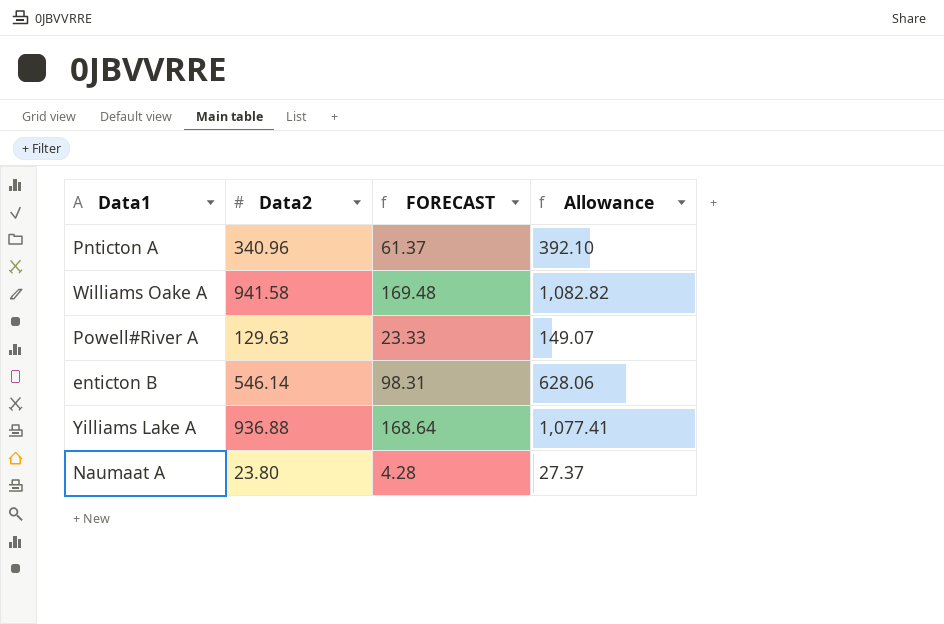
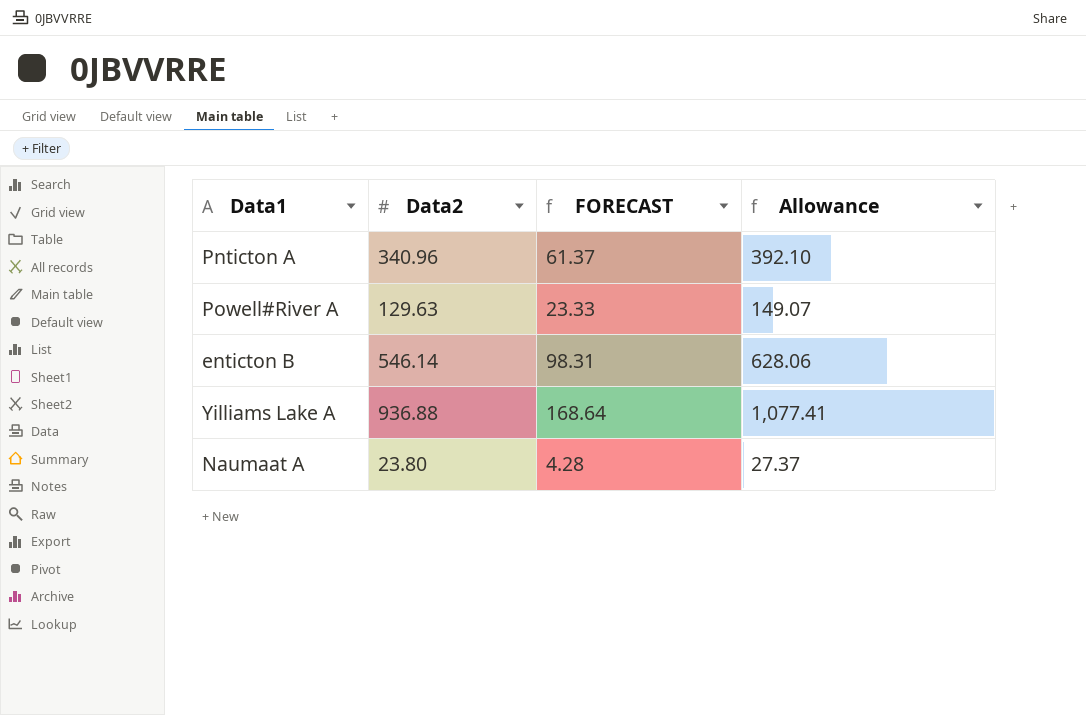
row Williams Oake A: 941.58 | 169.48 | 1,082.82 -> none

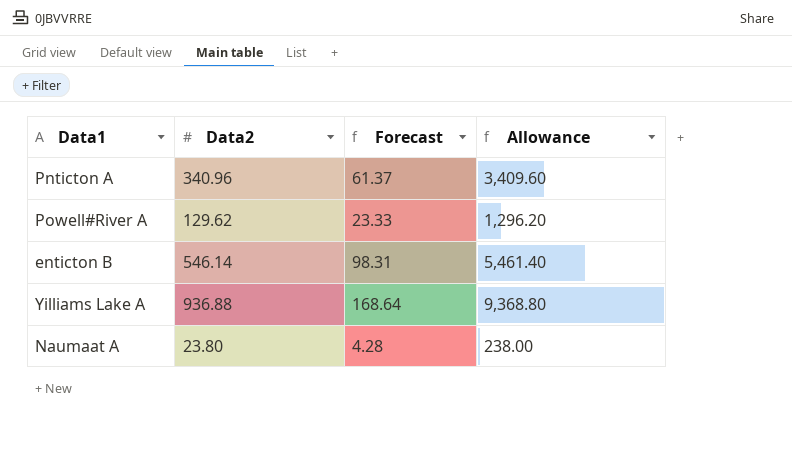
column name: FORECAST -> Forecast
column Allowance | formula: [Data2] * 1.15 -> [Data2] * 10
Powell#River A | Data2: 129.63 -> 129.62

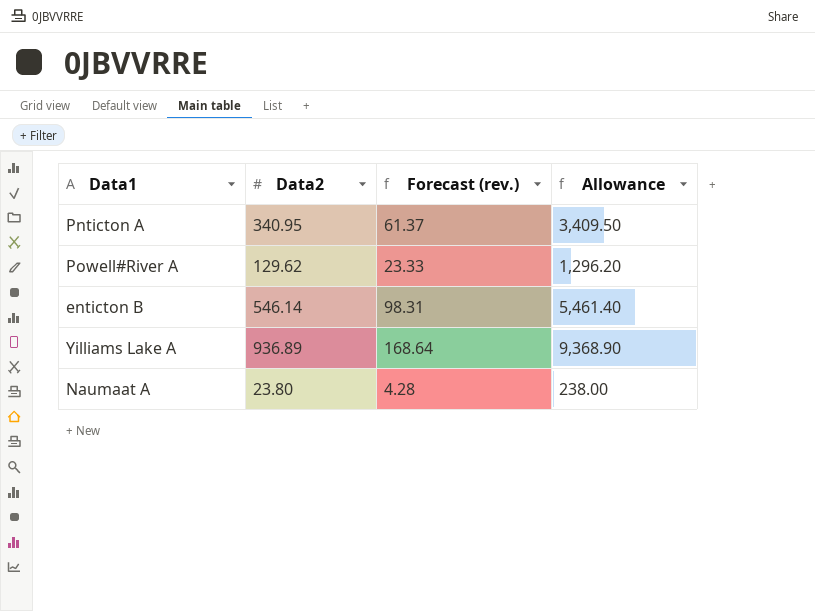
column name: Forecast -> Forecast (rev.)
Pnticton A | Data2: 340.96 -> 340.95
Pnticton A | Allowance: 3,409.60 -> 3,409.50
Yilliams Lake A | Data2: 936.88 -> 936.89
Yilliams Lake A | Allowance: 9,368.80 -> 9,368.90

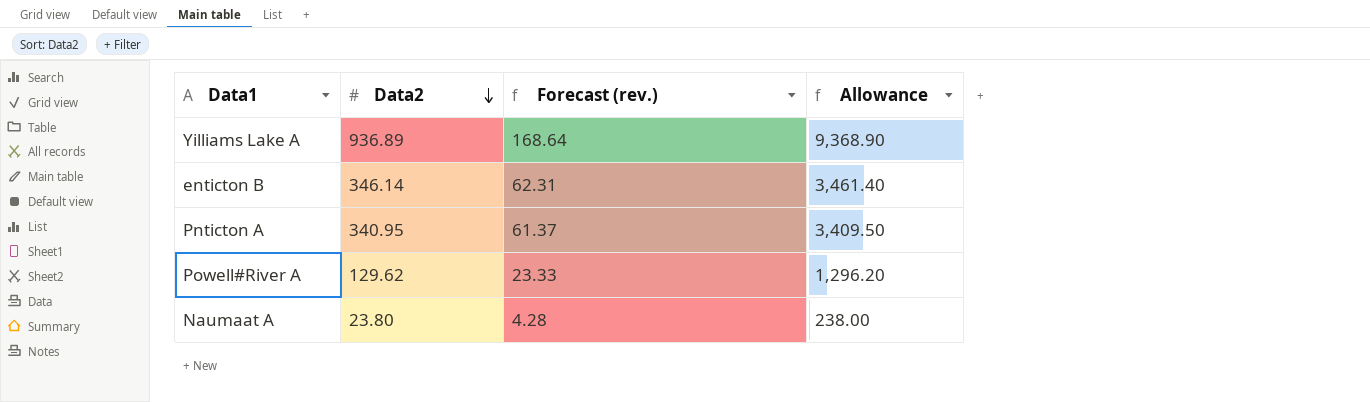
row order: none -> Data2 descending
enticton B | Data2: 546.14 -> 346.14
enticton B | Forecast (rev.): 98.31 -> 62.31
enticton B | Allowance: 5,461.40 -> 3,461.40

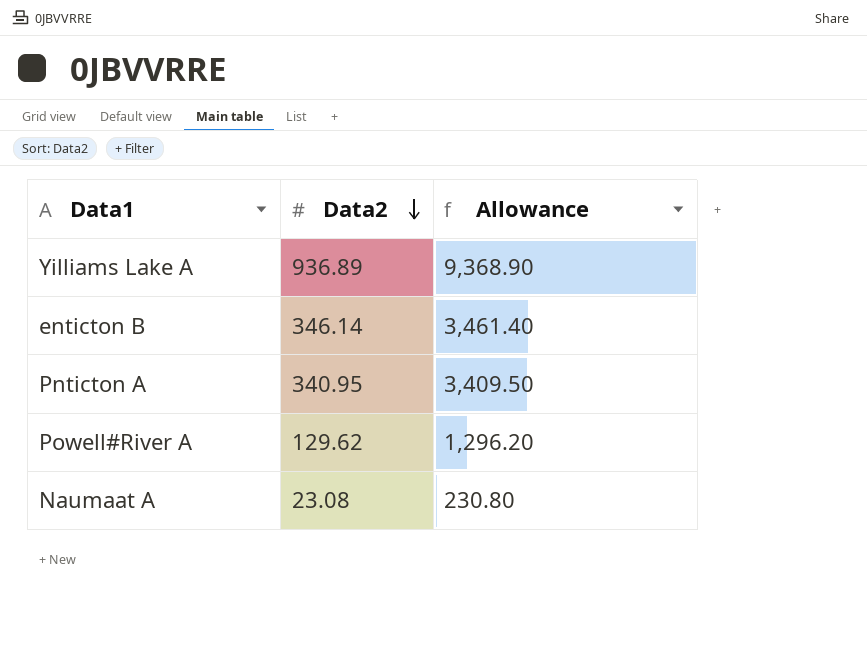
column Forecast (rev.) | formula: [Data2] * 0.18 -> none
Naumaat A | Data2: 23.80 -> 23.08
Naumaat A | Allowance: 238.00 -> 230.80

